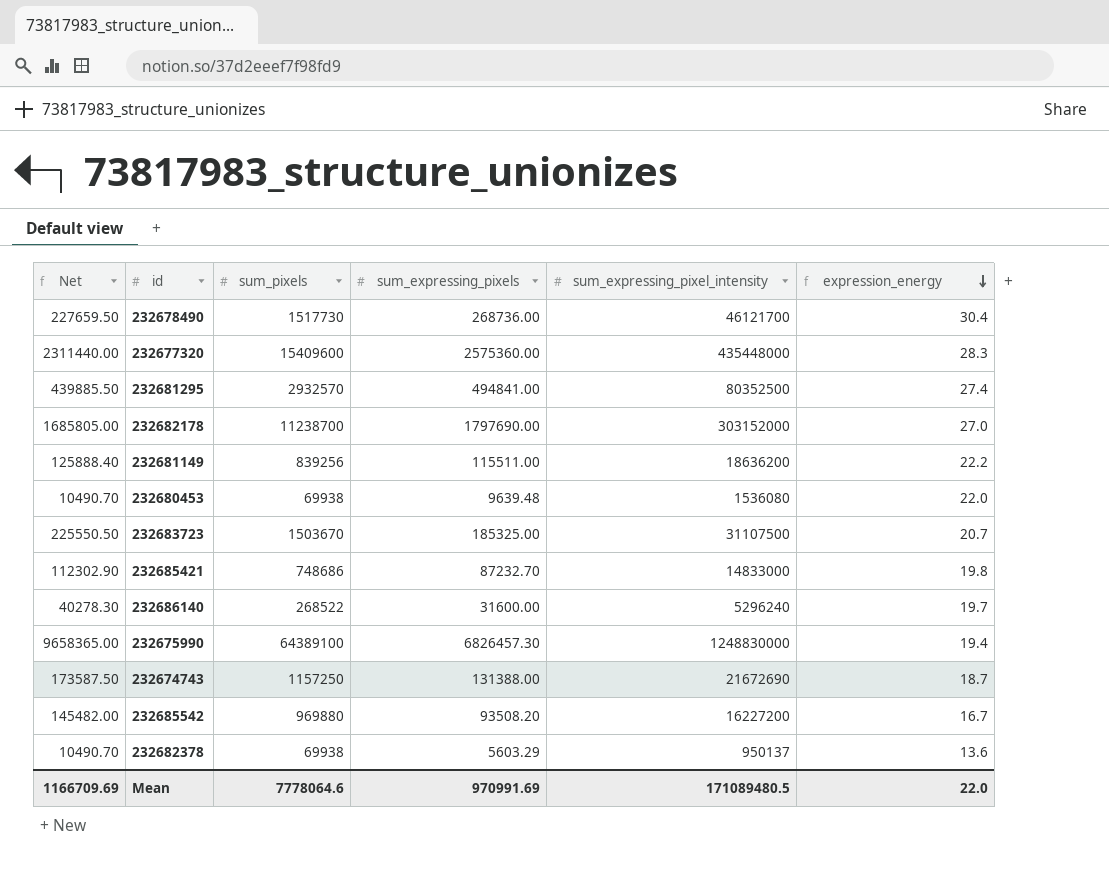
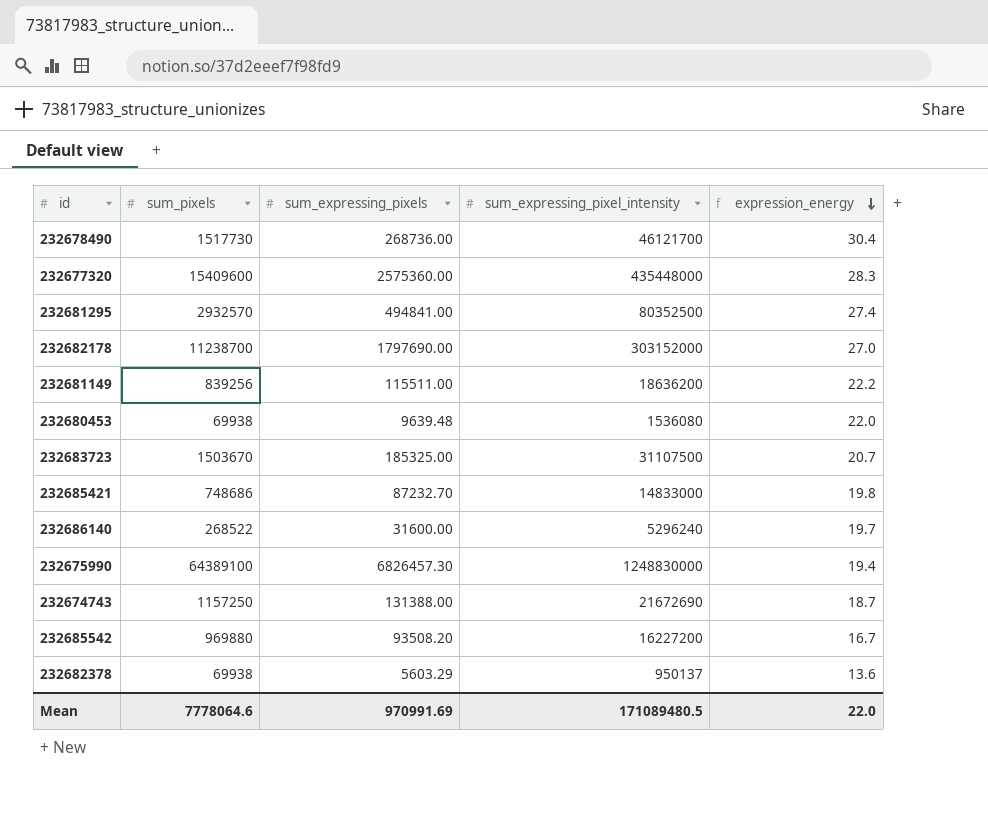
column Net | formula: [sum_pixels] * 0.15 -> none

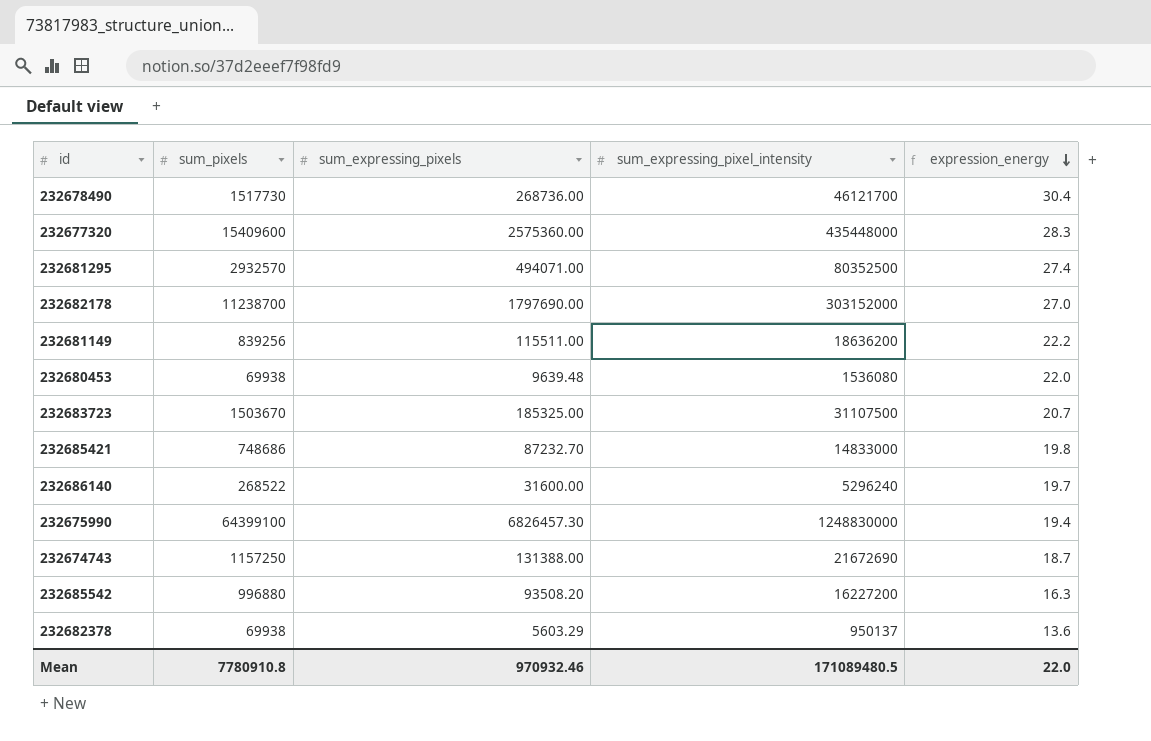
232681295 | sum_expressing_pixels: 494841.00 -> 494071.00
232675990 | sum_pixels: 64389100 -> 64399100
232685542 | sum_pixels: 969880 -> 996880
232685542 | expression_energy: 16.7 -> 16.3
Mean | sum_pixels: 7778064.6 -> 7780910.8
Mean | sum_expressing_pixels: 970991.69 -> 970932.46

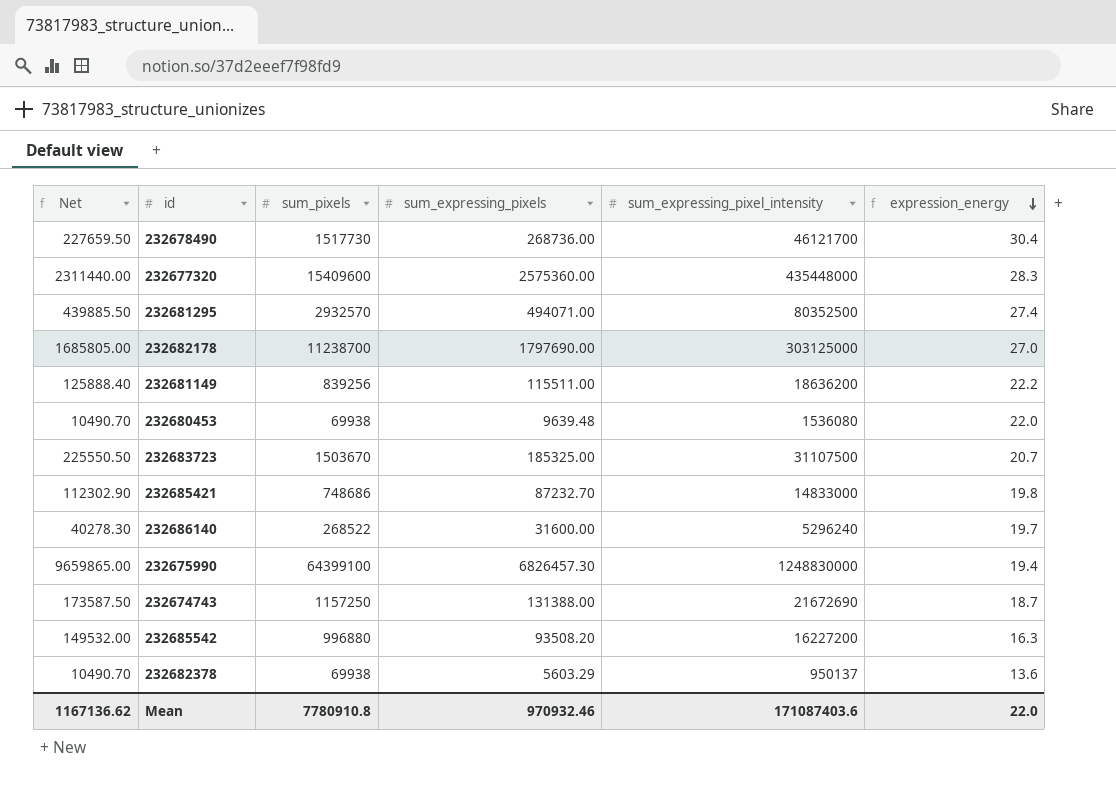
column Net | formula: none -> [sum_pixels] * 0.15
232682178 | sum_expressing_pixel_intensity: 303152000 -> 303125000
Mean | sum_expressing_pixel_intensity: 171089480.5 -> 171087403.6

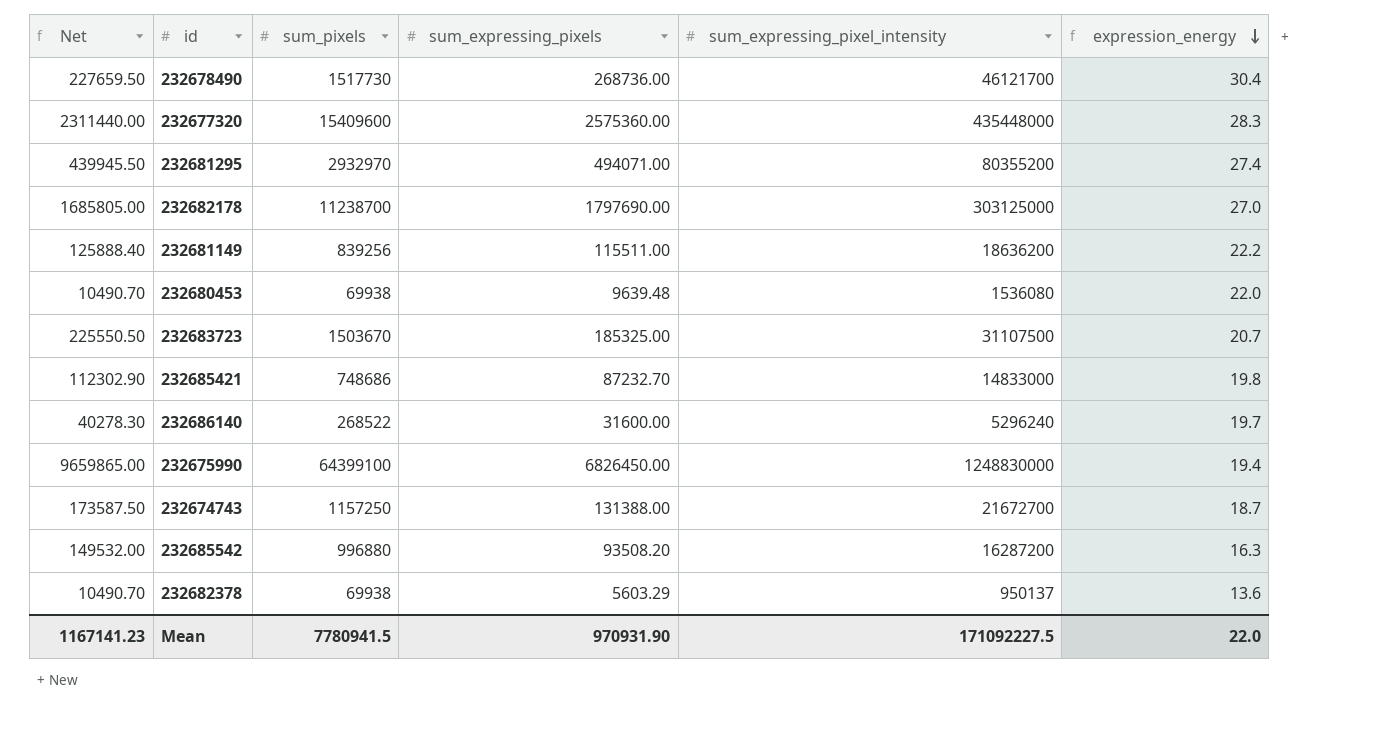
232681295 | Net: 439885.50 -> 439945.50
232681295 | sum_pixels: 2932570 -> 2932970
232681295 | sum_expressing_pixel_intensity: 80352500 -> 80355200
232675990 | sum_expressing_pixels: 6826457.30 -> 6826450.00
232674743 | sum_expressing_pixel_intensity: 21672690 -> 21672700
232685542 | sum_expressing_pixel_intensity: 16227200 -> 16287200
Mean | Net: 1167136.62 -> 1167141.23
Mean | sum_pixels: 7780910.8 -> 7780941.5
Mean | sum_expressing_pixels: 970932.46 -> 970931.90
Mean | sum_expressing_pixel_intensity: 171087403.6 -> 171092227.5

